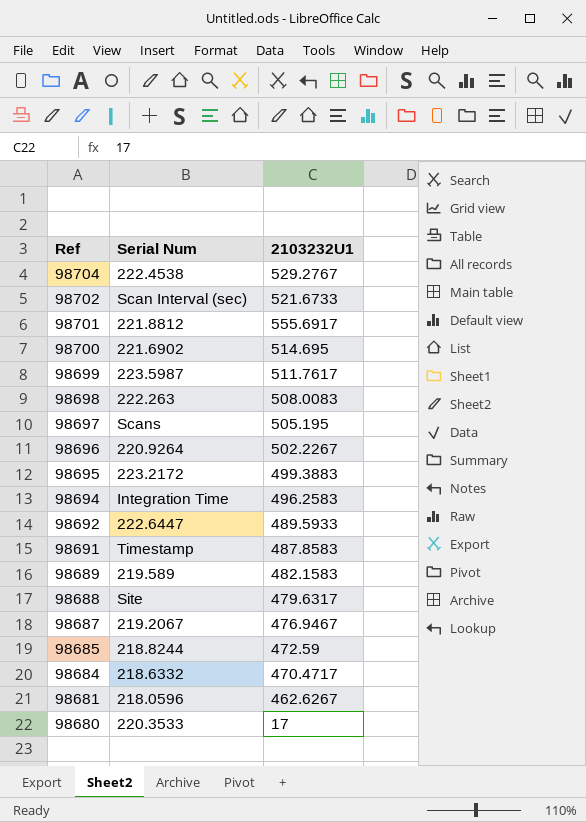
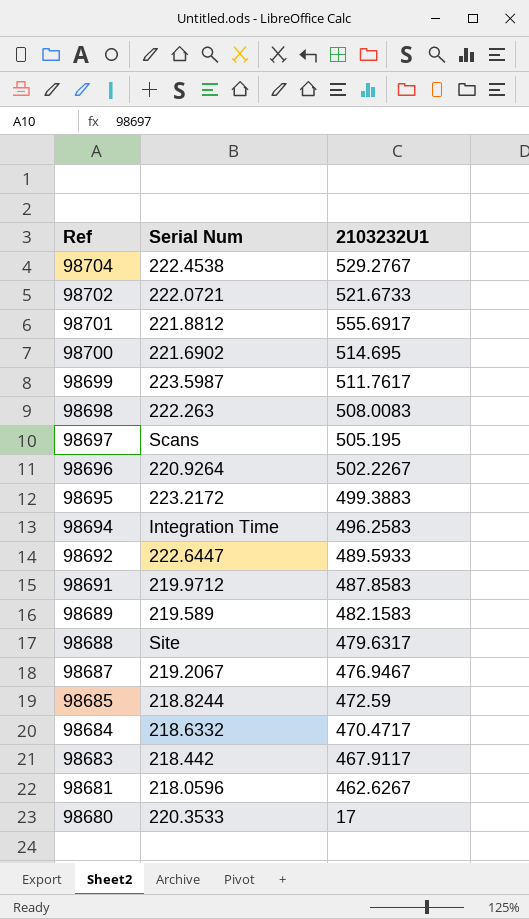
98702 | Serial Num: Scan Interval (sec) -> 222.0721
98691 | Serial Num: Timestamp -> 219.9712
row 98683: none -> 218.442 | 467.9117

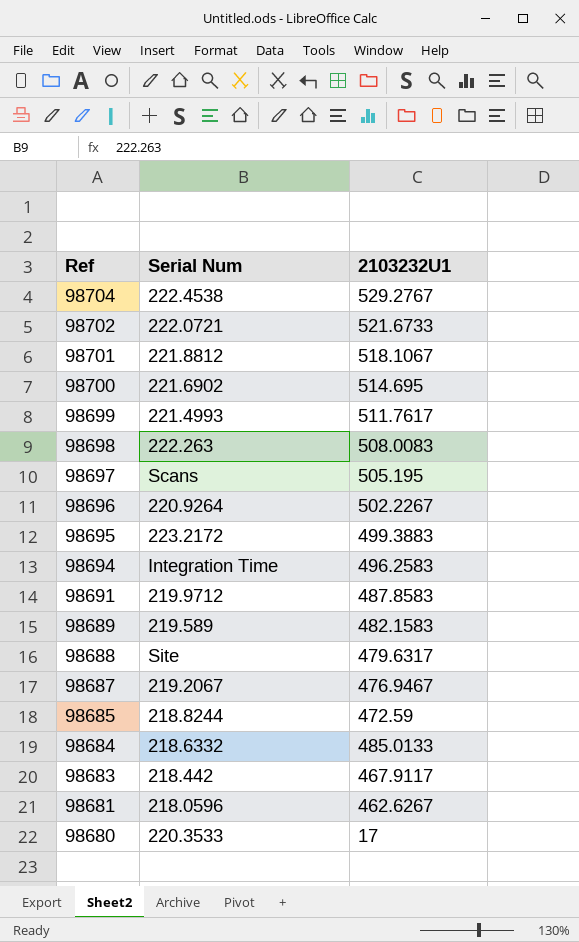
row 98692: 222.6447 | 489.5933 -> none
98701 | 2103232U1: 555.6917 -> 518.1067
98699 | Serial Num: 223.5987 -> 221.4993
98684 | 2103232U1: 470.4717 -> 485.0133

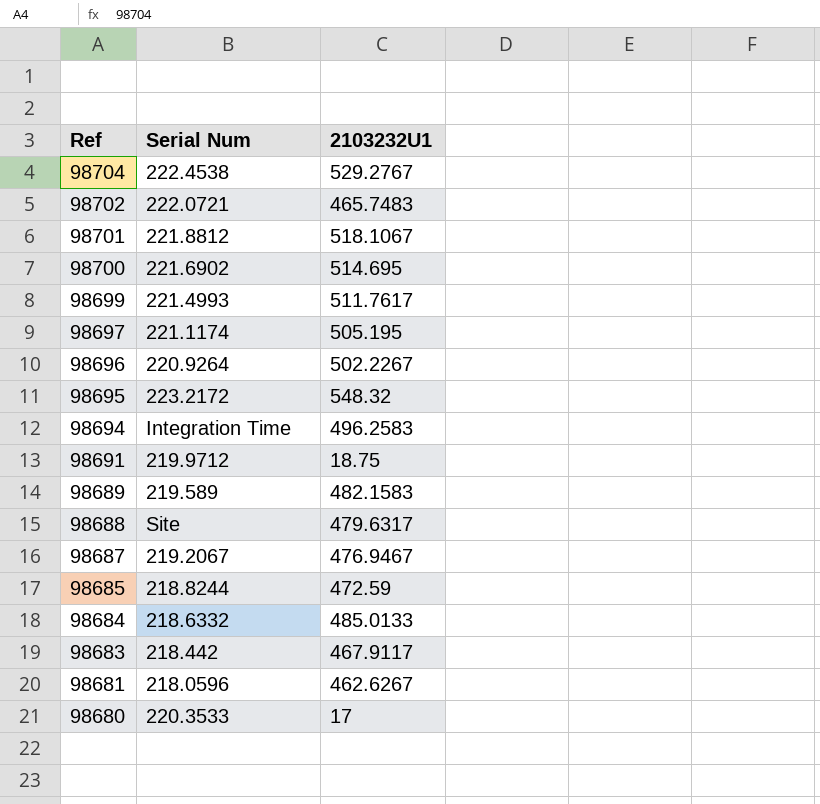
row 98698: 222.263 | 508.0083 -> none
98702 | 2103232U1: 521.6733 -> 465.7483
98697 | Serial Num: Scans -> 221.1174
98695 | 2103232U1: 499.3883 -> 548.32
98691 | 2103232U1: 487.8583 -> 18.75

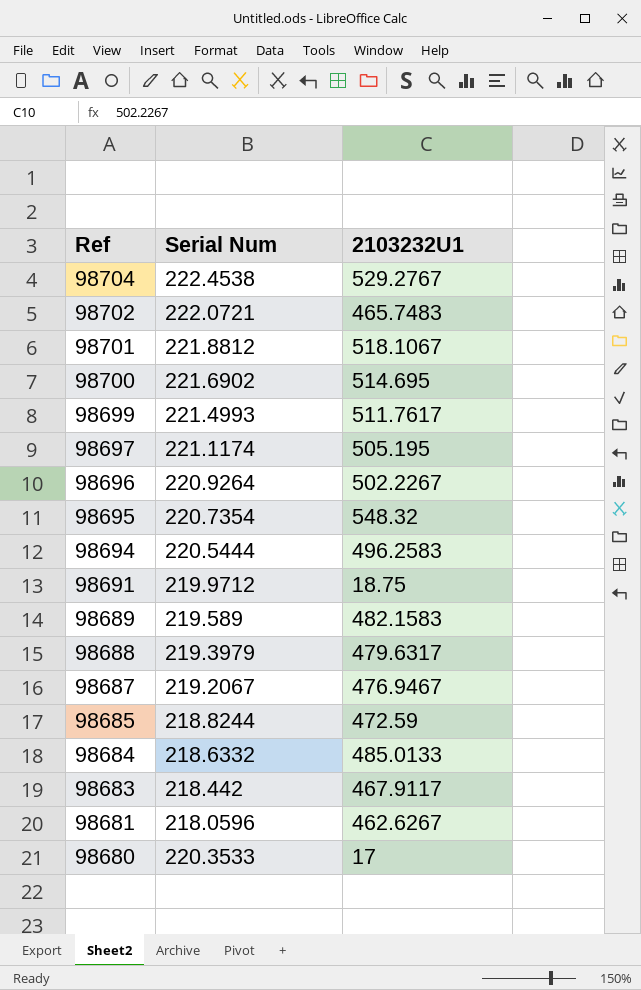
98695 | Serial Num: 223.2172 -> 220.7354
98694 | Serial Num: Integration Time -> 220.5444
98688 | Serial Num: Site -> 219.3979

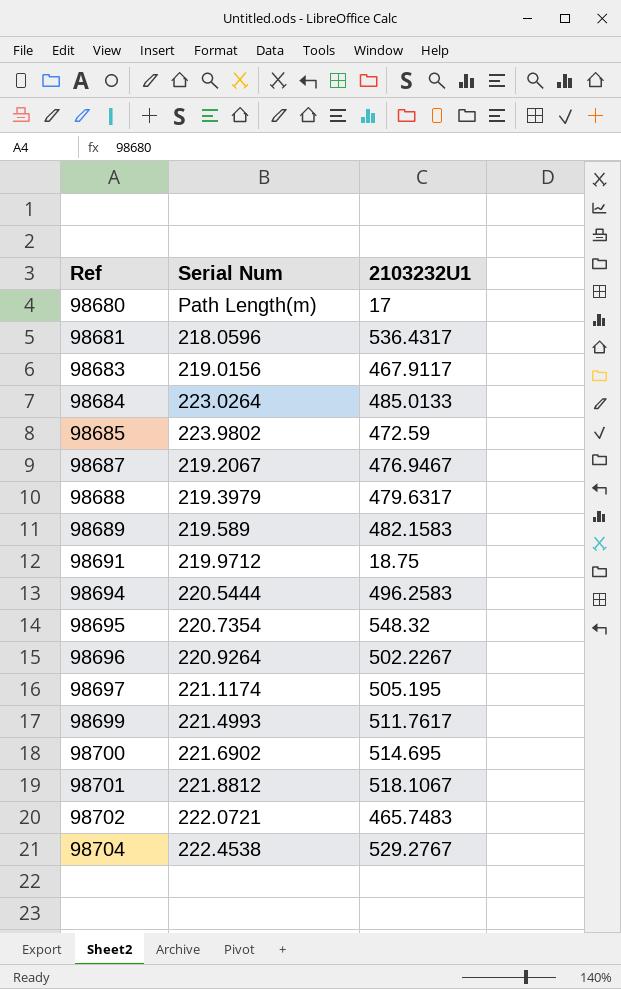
row order: Ref descending -> Ref ascending
98680 | Serial Num: 220.3533 -> Path Length(m)
98681 | 2103232U1: 462.6267 -> 536.4317
98683 | Serial Num: 218.442 -> 219.0156
98684 | Serial Num: 218.6332 -> 223.0264
98685 | Serial Num: 218.8244 -> 223.9802

